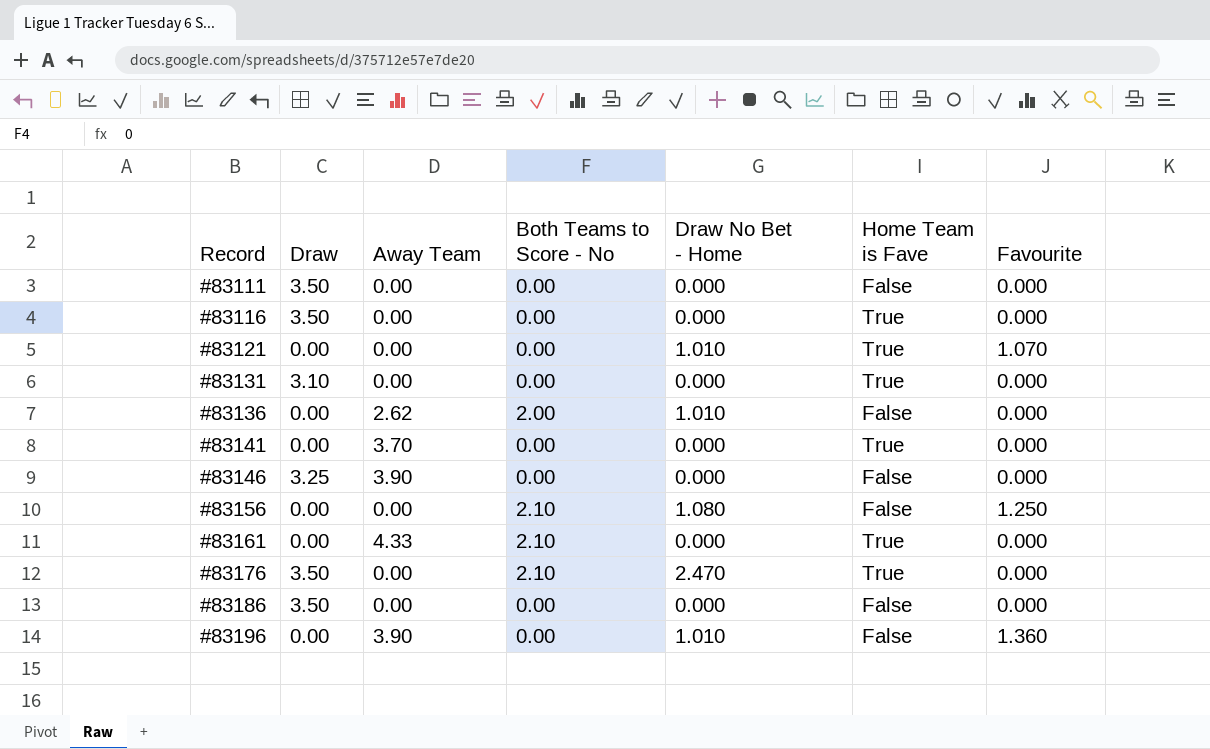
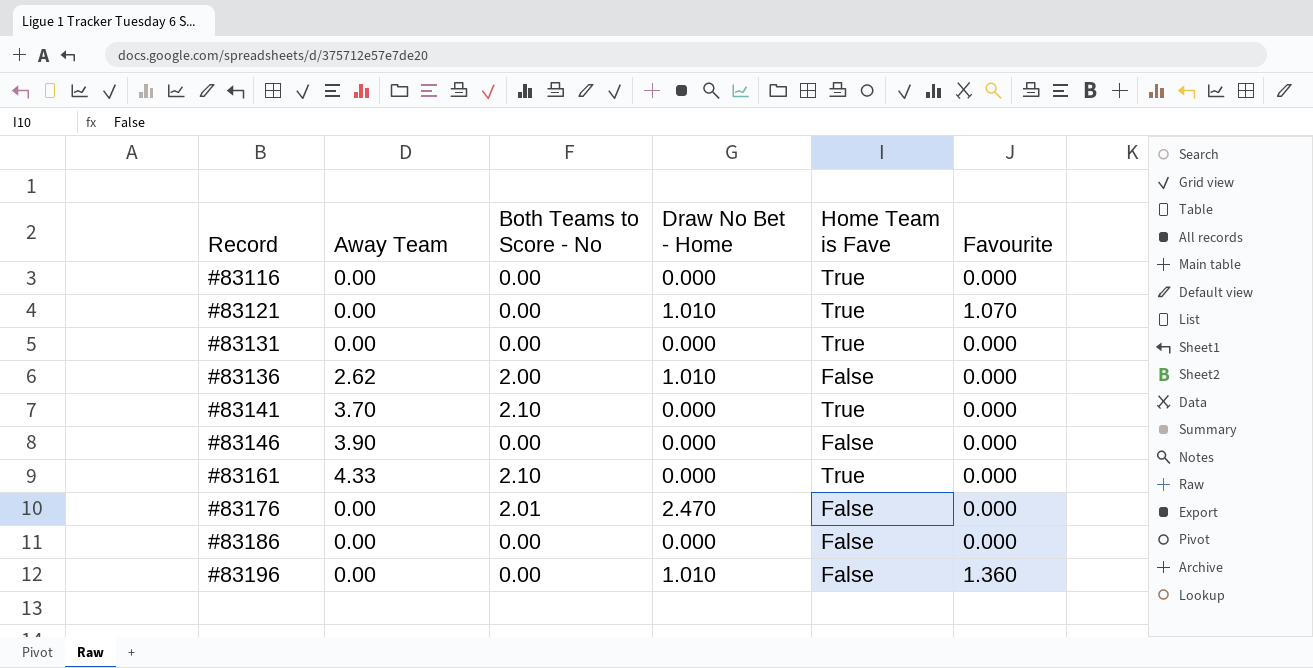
column Draw | position: 2 -> none
row #83111: 3.50 | 0.00 | 0.00 | 0.000 | False | 0.000 -> none
row #83156: 0.00 | 0.00 | 2.10 | 1.080 | False | 1.250 -> none
#83141 | Both Teams to Score - No: 0.00 -> 2.10
#83176 | Both Teams to Score - No: 2.10 -> 2.01
#83176 | Home Team is Fave: True -> False
#83196 | Away Team: 3.90 -> 0.00

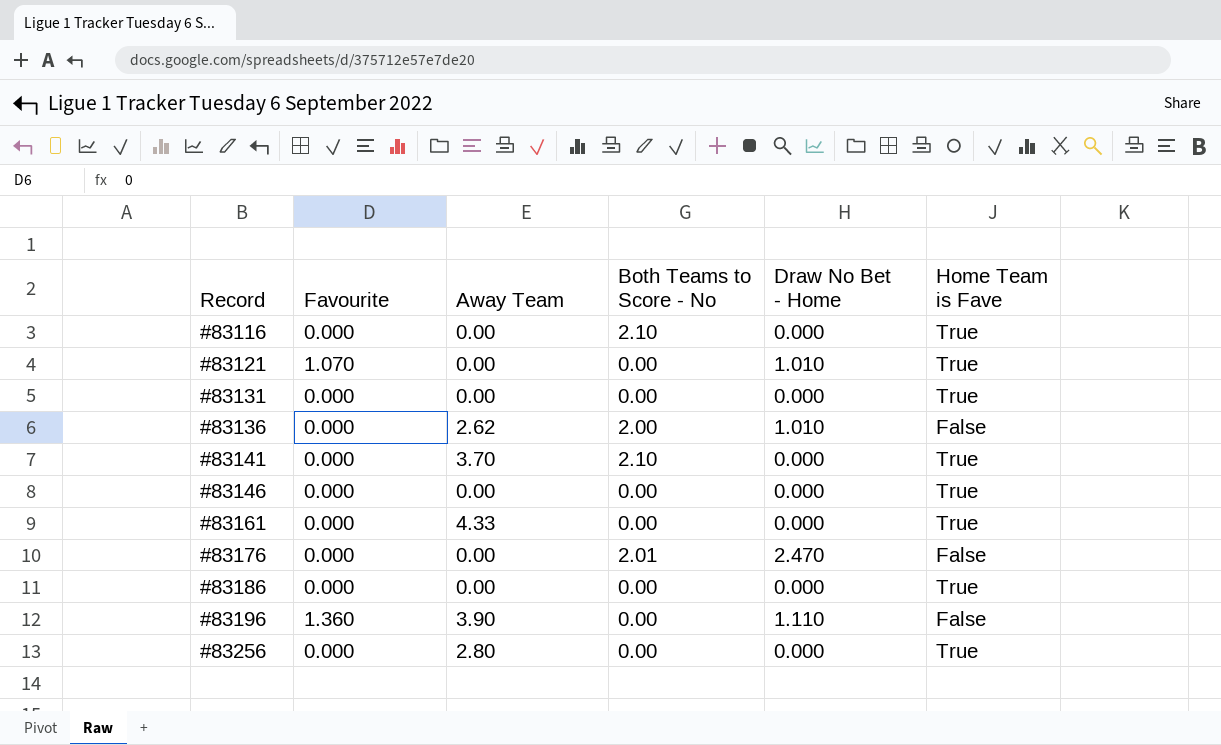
column Favourite | position: 6 -> 2
#83116 | Both Teams to Score - No: 0.00 -> 2.10
#83146 | Away Team: 3.90 -> 0.00
#83146 | Home Team is Fave: False -> True
#83161 | Both Teams to Score - No: 2.10 -> 0.00
#83186 | Home Team is Fave: False -> True
#83196 | Away Team: 0.00 -> 3.90
#83196 | Draw No Bet - Home: 1.010 -> 1.110
row #83256: none -> 0.000 | 2.80 | 0.00 | 0.000 | True

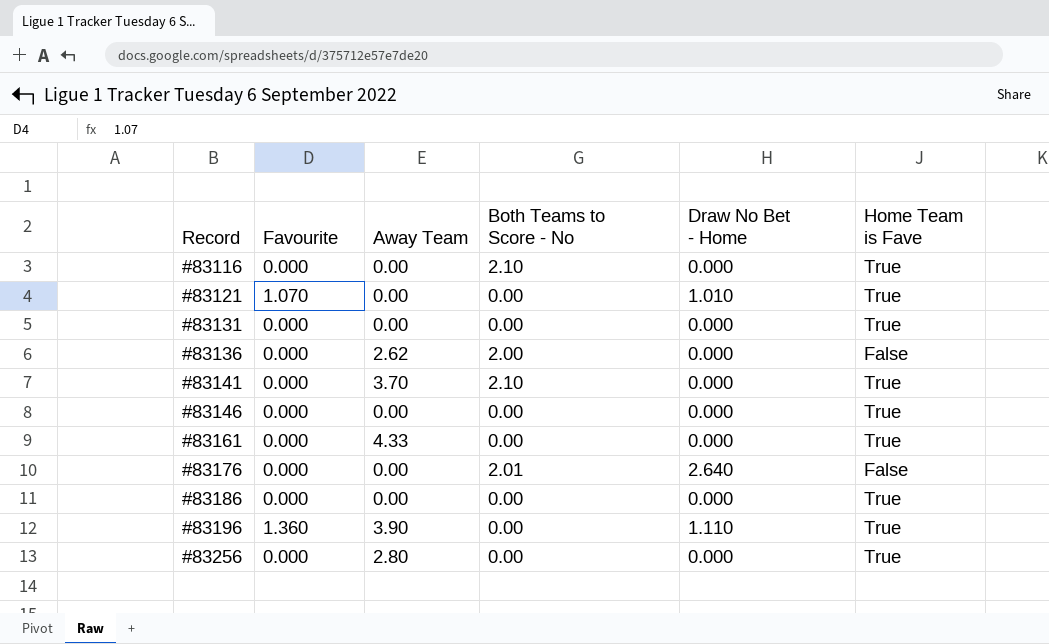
#83136 | Draw No Bet - Home: 1.010 -> 0.000
#83176 | Draw No Bet - Home: 2.470 -> 2.640
#83196 | Home Team is Fave: False -> True

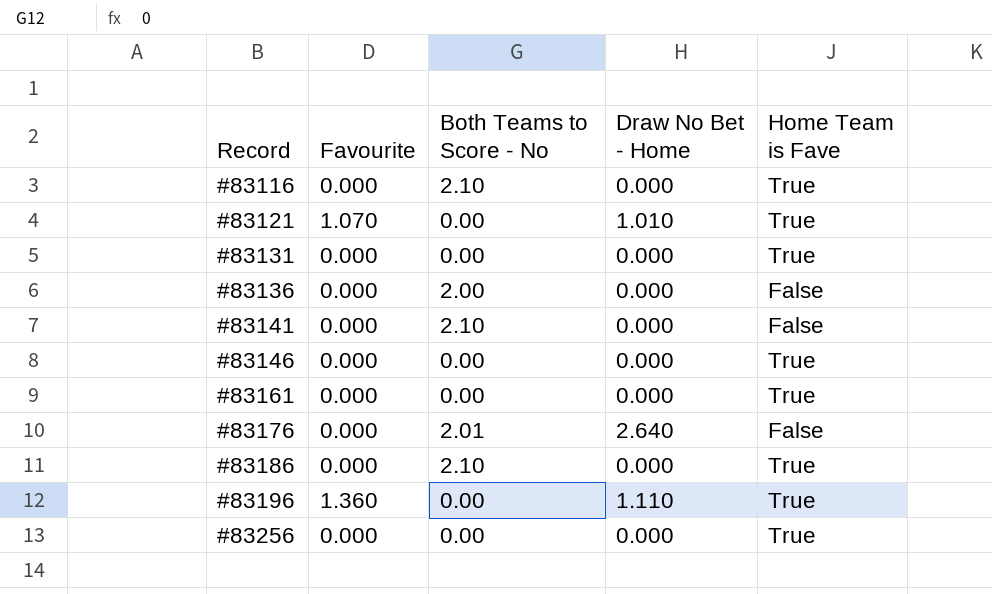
column Away Team | position: 3 -> none
#83141 | Home Team is Fave: True -> False
#83186 | Both Teams to Score - No: 0.00 -> 2.10

